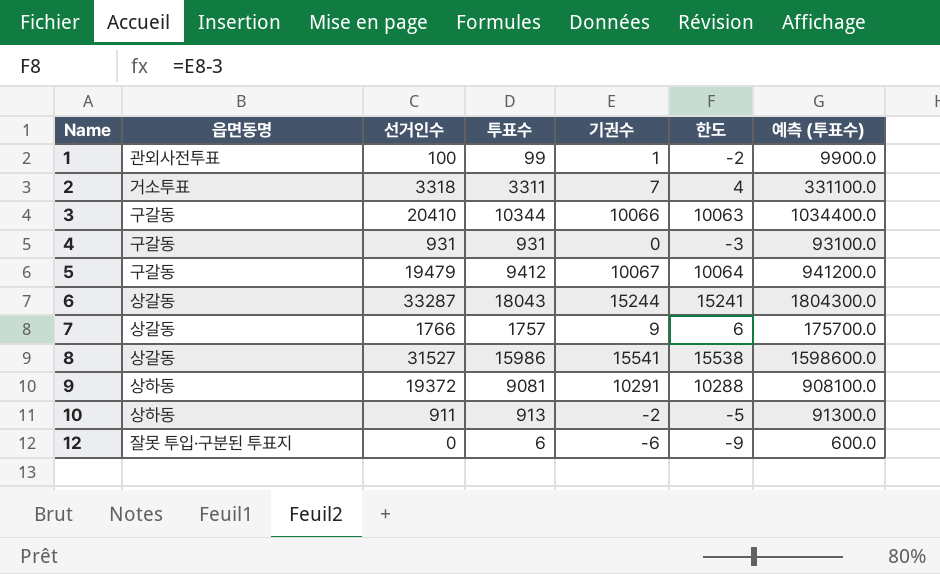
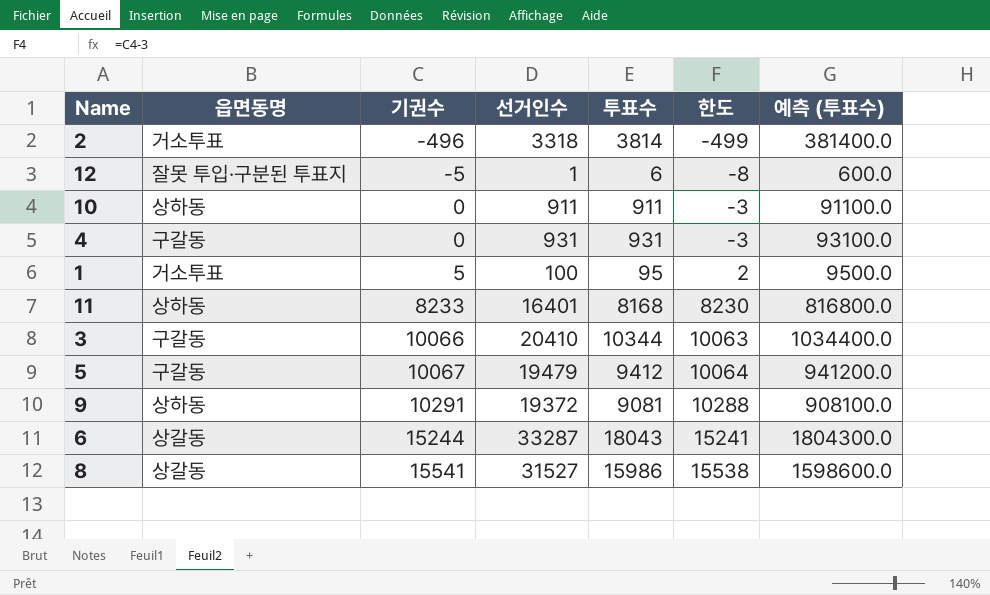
row order: Name ascending -> 기권수 ascending
column 기권수 | position: 5 -> 3
row 7: 상갈동 | 1766 | 1757 | 9 | 6 | 175700.0 -> none
2 | 기권수: 7 -> -496
2 | 투표수: 3311 -> 3814
2 | 한도: 4 -> -499
2 | 예측 (투표수): 331100.0 -> 381400.0
12 | 기권수: -6 -> -5
12 | 선거인수: 0 -> 1
12 | 한도: -9 -> -8
10 | 기권수: -2 -> 0
10 | 투표수: 913 -> 911
10 | 한도: -5 -> -3
10 | 예측 (투표수): 91300.0 -> 91100.0
1 | 읍면동명: 관외사전투표 -> 거소투표
1 | 기권수: 1 -> 5
1 | 투표수: 99 -> 95
1 | 한도: -2 -> 2
1 | 예측 (투표수): 9900.0 -> 9500.0
row 11: none -> 상하동 | 8233 | 16401 | 8168 | 8230 | 816800.0

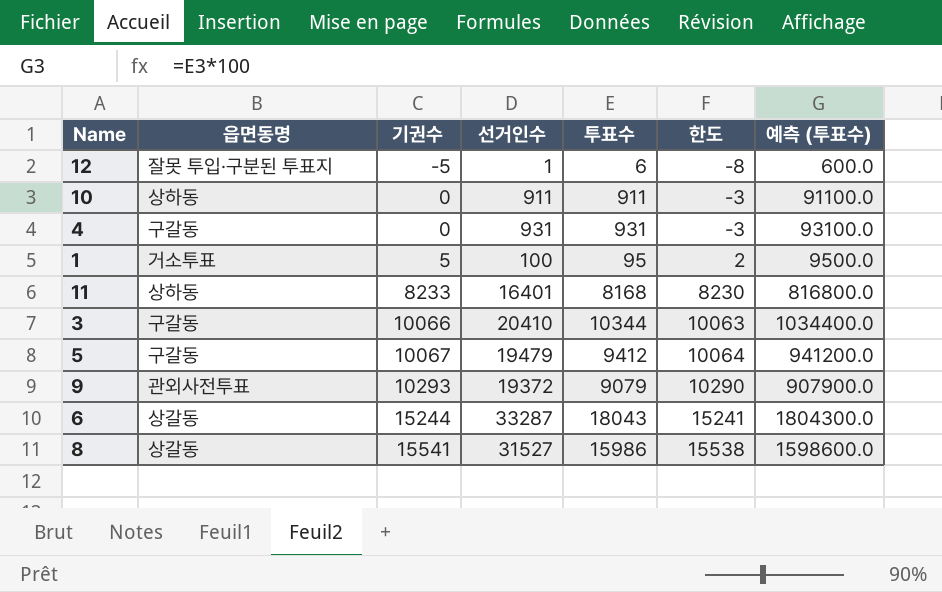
row 2: 거소투표 | -496 | 3318 | 3814 | -499 | 381400.0 -> none
9 | 읍면동명: 상하동 -> 관외사전투표
9 | 기권수: 10291 -> 10293
9 | 투표수: 9081 -> 9079
9 | 한도: 10288 -> 10290
9 | 예측 (투표수): 908100.0 -> 907900.0

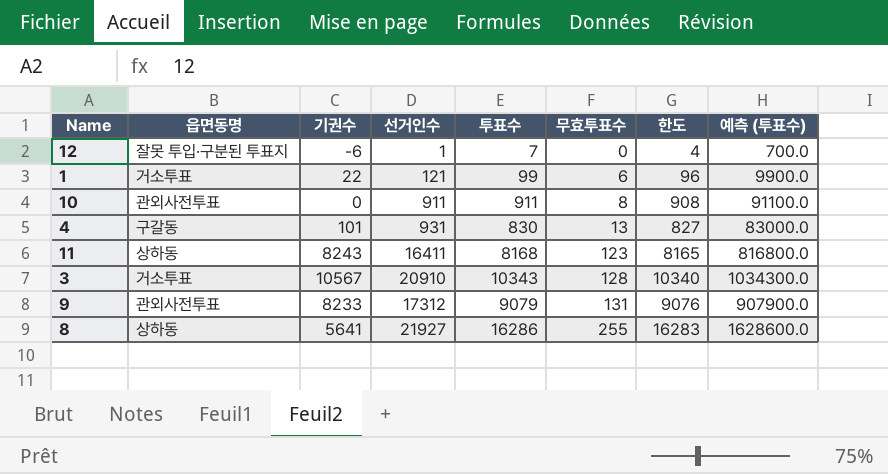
row order: 기권수 ascending -> 무효투표수 ascending
column 무효투표수 | position: none -> 6
column 한도 | formula: [기권수] - 3 -> [투표수] - 3
row 5: 구갈동 | 10067 | 19479 | 9412 | 10064 | 941200.0 -> none
row 6: 상갈동 | 15244 | 33287 | 18043 | 15241 | 1804300.0 -> none
12 | 기권수: -5 -> -6
12 | 투표수: 6 -> 7
12 | 예측 (투표수): 600.0 -> 700.0
1 | 기권수: 5 -> 22
1 | 선거인수: 100 -> 121
1 | 투표수: 95 -> 99
1 | 예측 (투표수): 9500.0 -> 9900.0
10 | 읍면동명: 상하동 -> 관외사전투표
4 | 기권수: 0 -> 101
4 | 투표수: 931 -> 830
4 | 예측 (투표수): 93100.0 -> 83000.0
11 | 기권수: 8233 -> 8243
11 | 선거인수: 16401 -> 16411
3 | 읍면동명: 구갈동 -> 거소투표
3 | 기권수: 10066 -> 10567
3 | 선거인수: 20410 -> 20910
3 | 투표수: 10344 -> 10343
3 | 예측 (투표수): 1034400.0 -> 1034300.0
9 | 기권수: 10293 -> 8233
9 | 선거인수: 19372 -> 17312
8 | 읍면동명: 상갈동 -> 상하동
8 | 기권수: 15541 -> 5641
8 | 선거인수: 31527 -> 21927
8 | 투표수: 15986 -> 16286
8 | 예측 (투표수): 1598600.0 -> 1628600.0

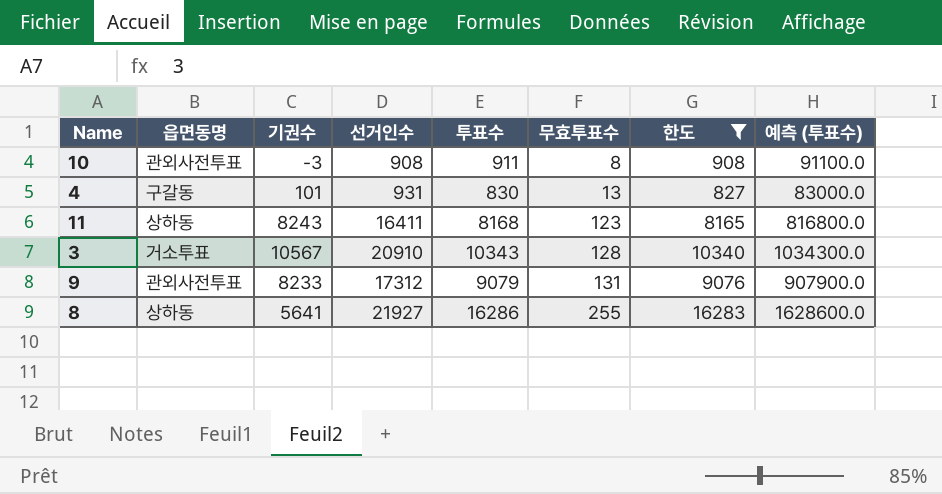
filter: none -> 한도 >= 827
10 | 기권수: 0 -> -3
10 | 선거인수: 911 -> 908

